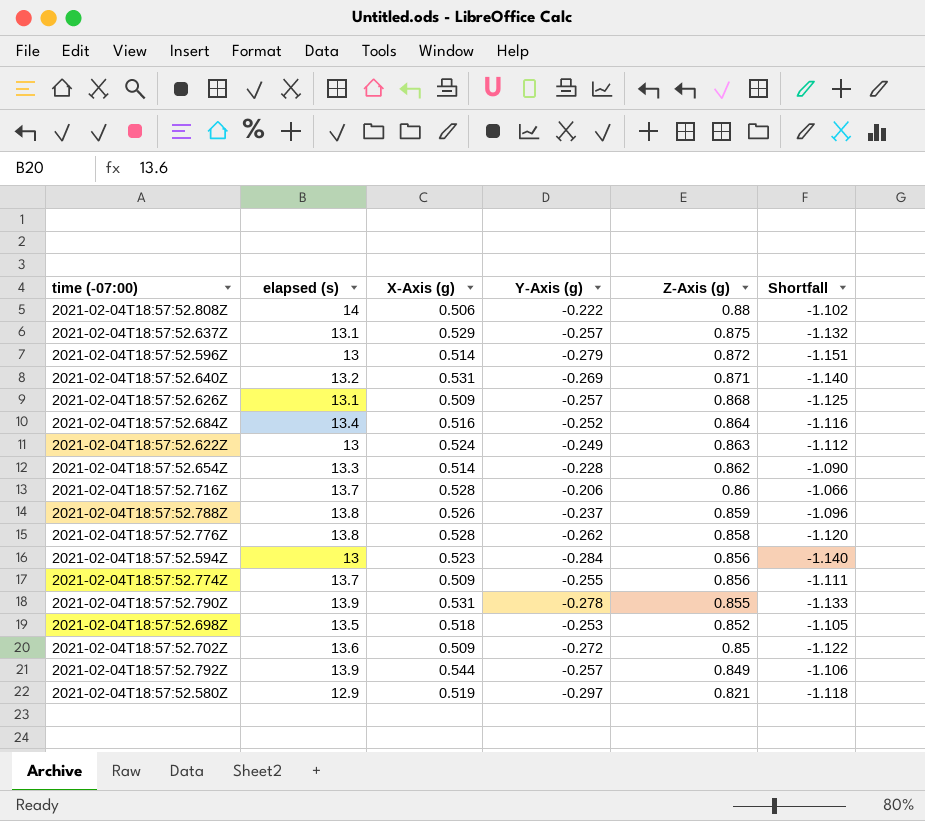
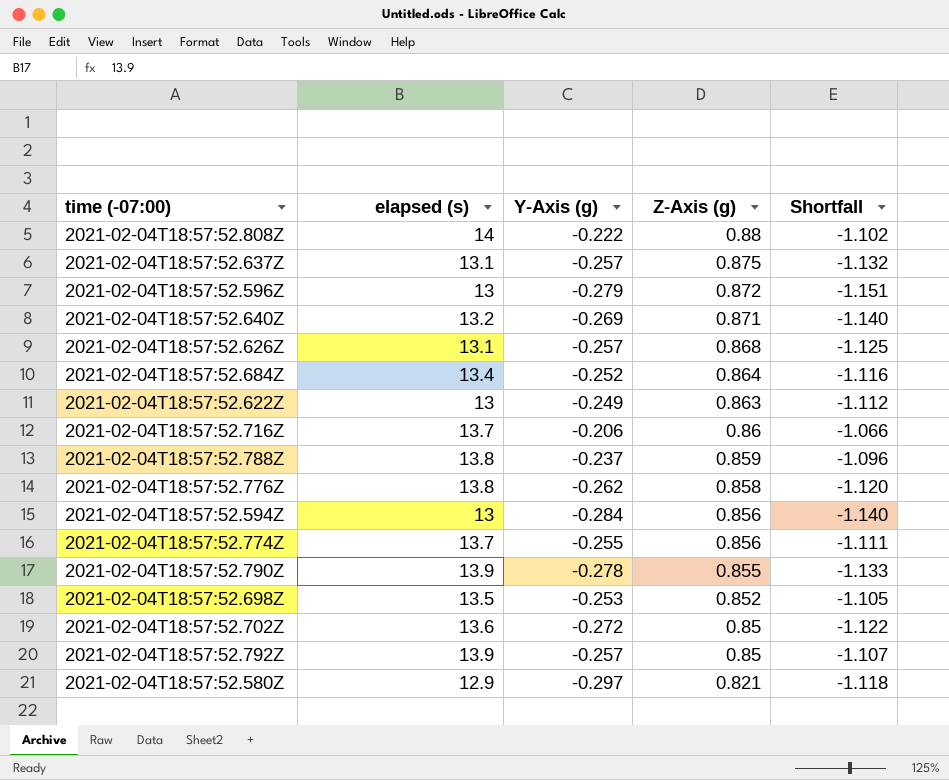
column X-Axis (g) | position: 3 -> none
row 2021-02-04T18:57:52.654Z: 13.3 | 0.514 | -0.228 | 0.862 | -1.090 -> none
2021-02-04T18:57:52.792Z | Z-Axis (g): 0.849 -> 0.85
2021-02-04T18:57:52.792Z | Shortfall: -1.106 -> -1.107

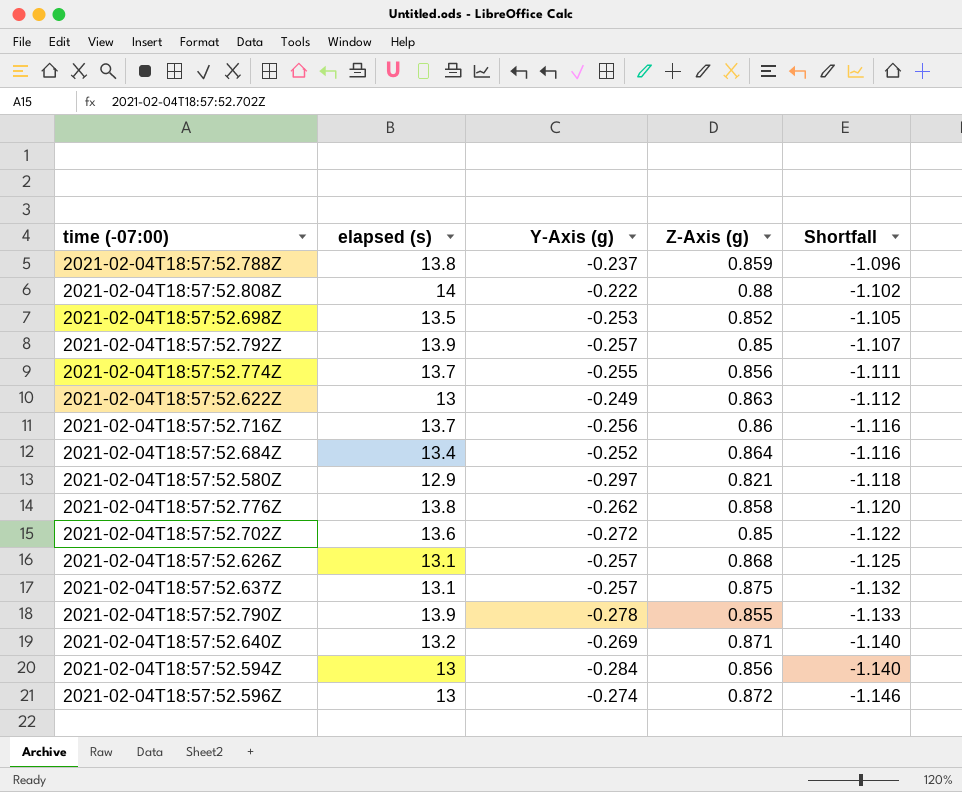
row order: Z-Axis (g) descending -> Shortfall descending
2021-02-04T18:57:52.716Z | Y-Axis (g): -0.206 -> -0.256
2021-02-04T18:57:52.716Z | Shortfall: -1.066 -> -1.116
2021-02-04T18:57:52.596Z | Y-Axis (g): -0.279 -> -0.274
2021-02-04T18:57:52.596Z | Shortfall: -1.151 -> -1.146

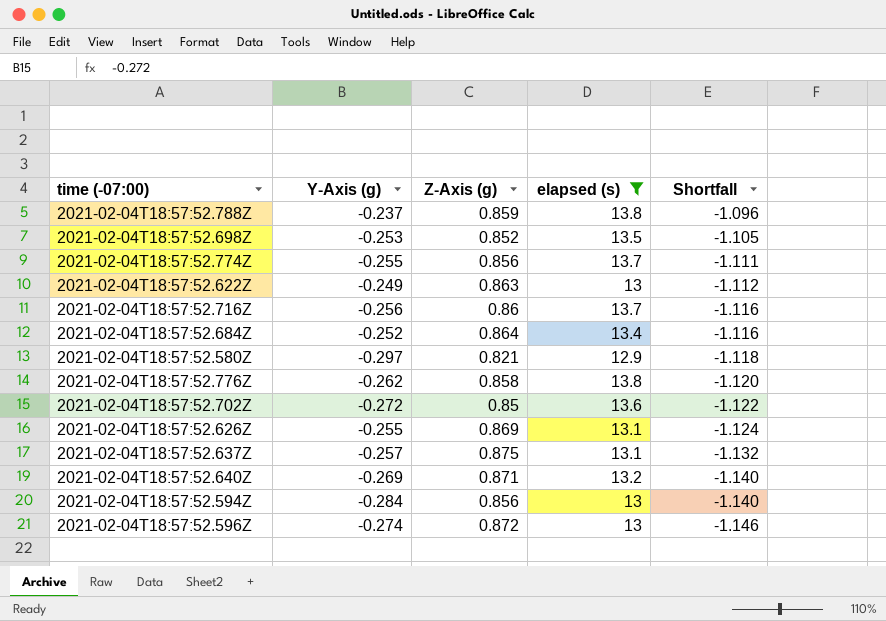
filter: none -> elapsed (s) <= 13.8
column elapsed (s) | position: 2 -> 4
2021-02-04T18:57:52.626Z | Y-Axis (g): -0.257 -> -0.255
2021-02-04T18:57:52.626Z | Z-Axis (g): 0.868 -> 0.869
2021-02-04T18:57:52.626Z | Shortfall: -1.125 -> -1.124

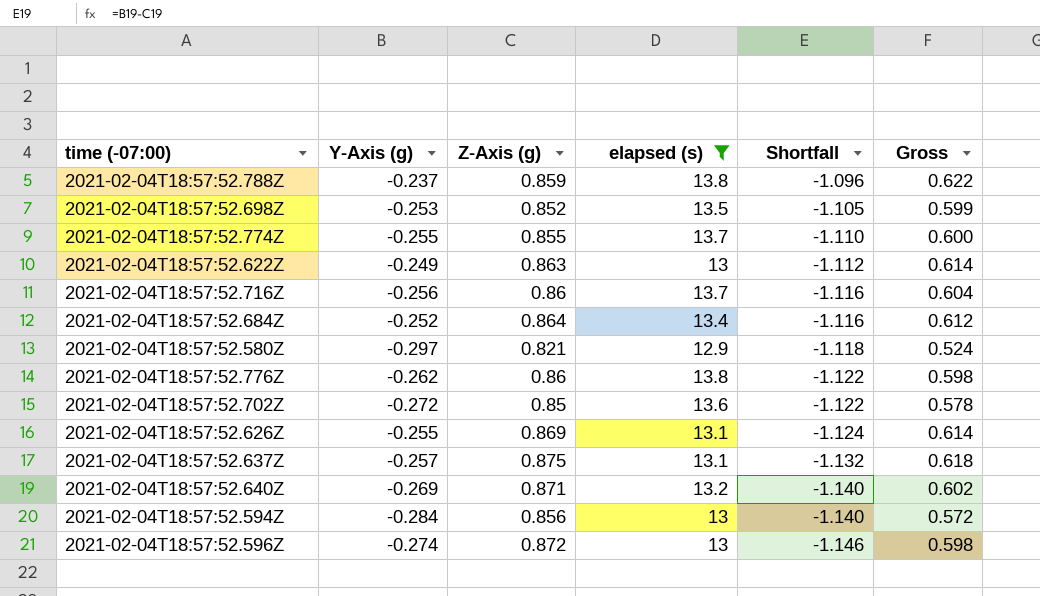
column Gross | formula: none -> [Y-Axis (g)] + [Z-Axis (g)]
2021-02-04T18:57:52.774Z | Z-Axis (g): 0.856 -> 0.855
2021-02-04T18:57:52.774Z | Shortfall: -1.111 -> -1.110
2021-02-04T18:57:52.776Z | Z-Axis (g): 0.858 -> 0.86
2021-02-04T18:57:52.776Z | Shortfall: -1.120 -> -1.122

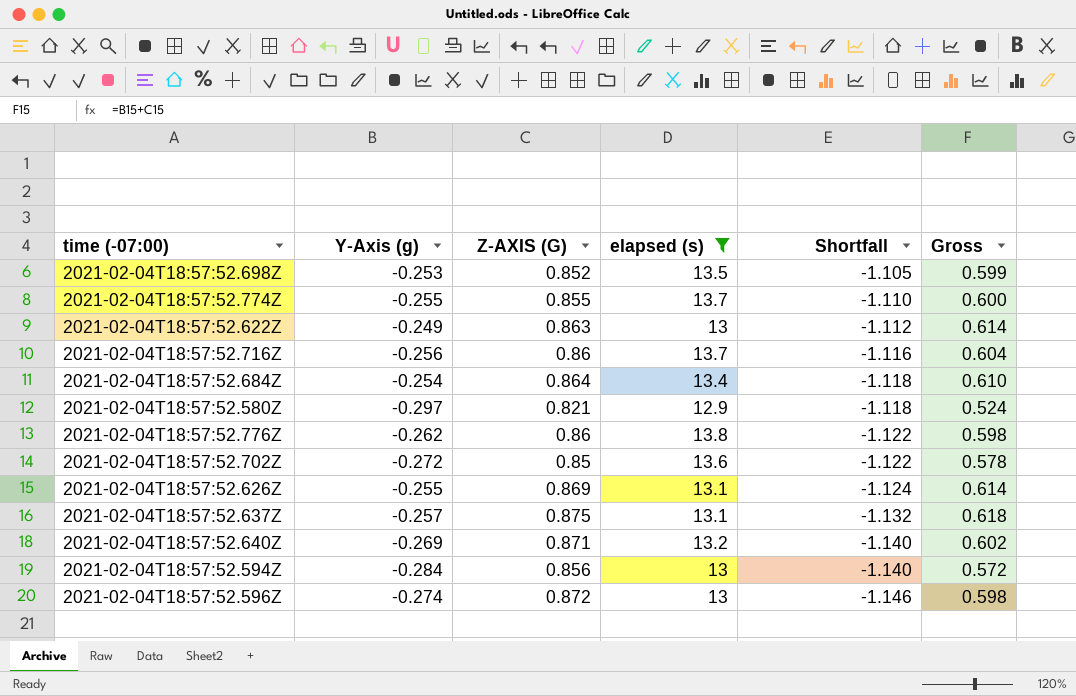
column name: Z-Axis (g) -> Z-AXIS (G)
row 2021-02-04T18:57:52.788Z: -0.237 | 0.859 | 13.8 | -1.096 | 0.622 -> none
2021-02-04T18:57:52.684Z | Y-Axis (g): -0.252 -> -0.254
2021-02-04T18:57:52.684Z | Shortfall: -1.116 -> -1.118
2021-02-04T18:57:52.684Z | Gross: 0.612 -> 0.610

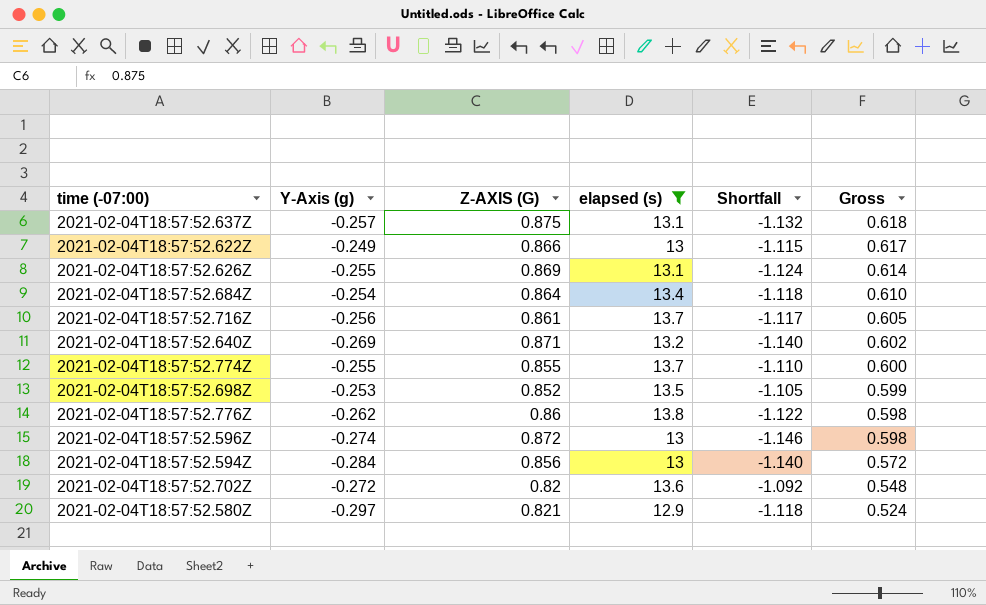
row order: Shortfall descending -> Gross descending
2021-02-04T18:57:52.622Z | Z-AXIS (G): 0.863 -> 0.866
2021-02-04T18:57:52.622Z | Shortfall: -1.112 -> -1.115
2021-02-04T18:57:52.622Z | Gross: 0.614 -> 0.617
2021-02-04T18:57:52.716Z | Z-AXIS (G): 0.86 -> 0.861
2021-02-04T18:57:52.716Z | Shortfall: -1.116 -> -1.117
2021-02-04T18:57:52.716Z | Gross: 0.604 -> 0.605
2021-02-04T18:57:52.702Z | Z-AXIS (G): 0.85 -> 0.82
2021-02-04T18:57:52.702Z | Shortfall: -1.122 -> -1.092
2021-02-04T18:57:52.702Z | Gross: 0.578 -> 0.548

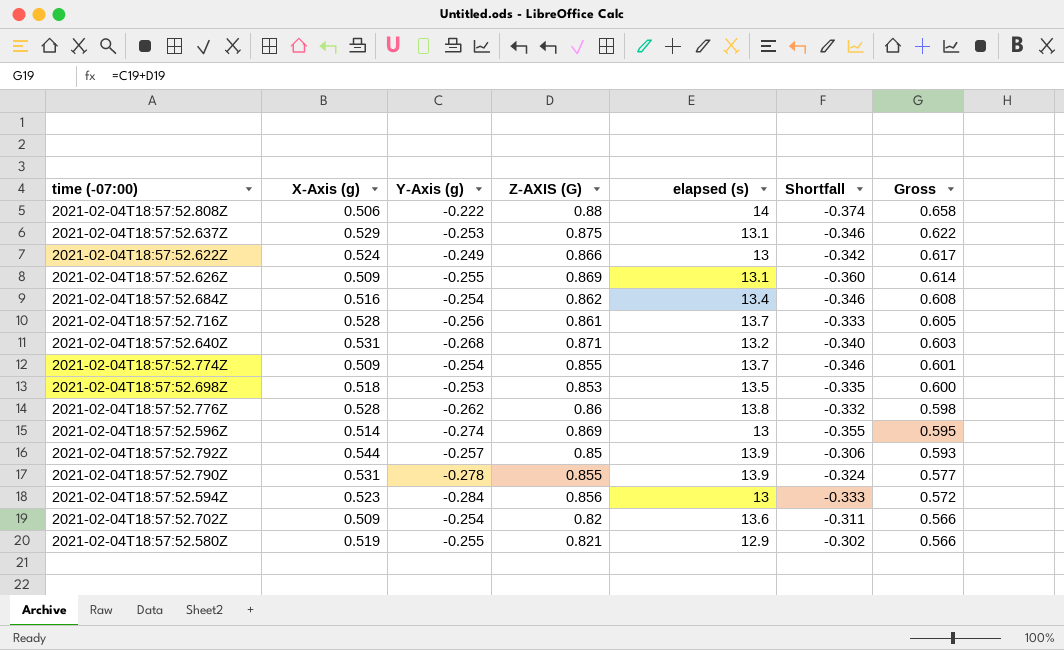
filter: elapsed (s) <= 13.8 -> none
column X-Axis (g) | position: none -> 2
column Shortfall | formula: [Y-Axis (g)] - [Z-AXIS (G)] -> [X-Axis (g)] - [Z-AXIS (G)]
2021-02-04T18:57:52.637Z | Y-Axis (g): -0.257 -> -0.253
2021-02-04T18:57:52.637Z | Gross: 0.618 -> 0.622
2021-02-04T18:57:52.684Z | Z-AXIS (G): 0.864 -> 0.862
2021-02-04T18:57:52.684Z | Gross: 0.610 -> 0.608
2021-02-04T18:57:52.640Z | Y-Axis (g): -0.269 -> -0.268
2021-02-04T18:57:52.640Z | Gross: 0.602 -> 0.603
2021-02-04T18:57:52.774Z | Y-Axis (g): -0.255 -> -0.254
2021-02-04T18:57:52.774Z | Gross: 0.600 -> 0.601
2021-02-04T18:57:52.698Z | Z-AXIS (G): 0.852 -> 0.853
2021-02-04T18:57:52.698Z | Gross: 0.599 -> 0.600
2021-02-04T18:57:52.596Z | Z-AXIS (G): 0.872 -> 0.869
2021-02-04T18:57:52.596Z | Gross: 0.598 -> 0.595
2021-02-04T18:57:52.702Z | Y-Axis (g): -0.272 -> -0.254
2021-02-04T18:57:52.702Z | Gross: 0.548 -> 0.566
2021-02-04T18:57:52.580Z | Y-Axis (g): -0.297 -> -0.255
2021-02-04T18:57:52.580Z | Gross: 0.524 -> 0.566

